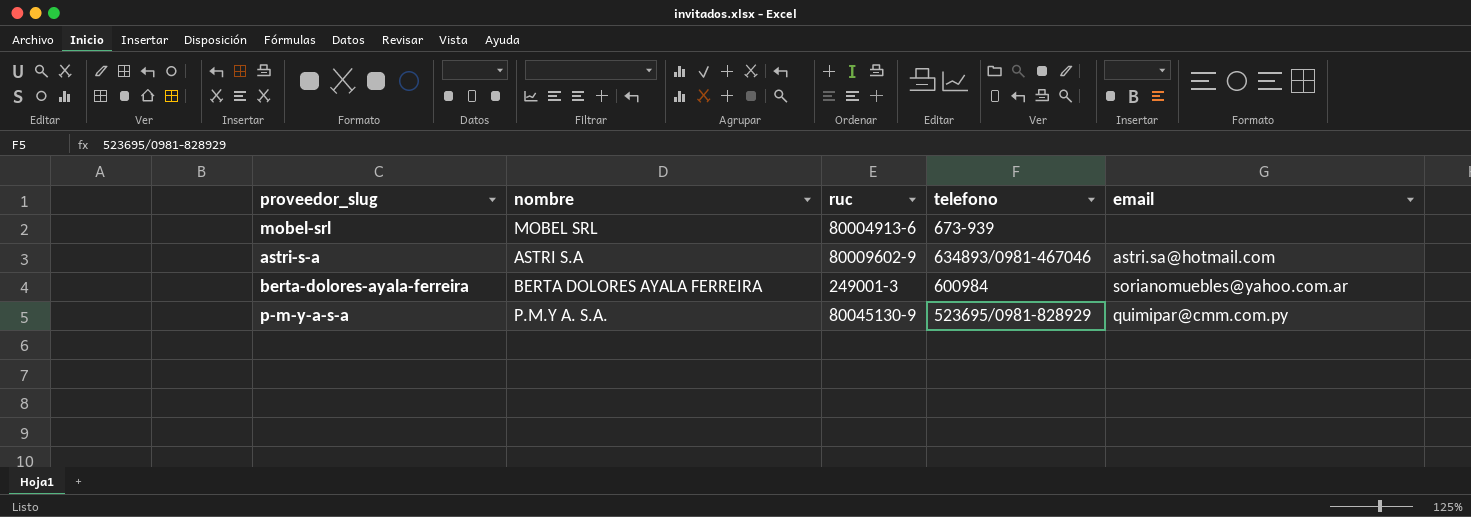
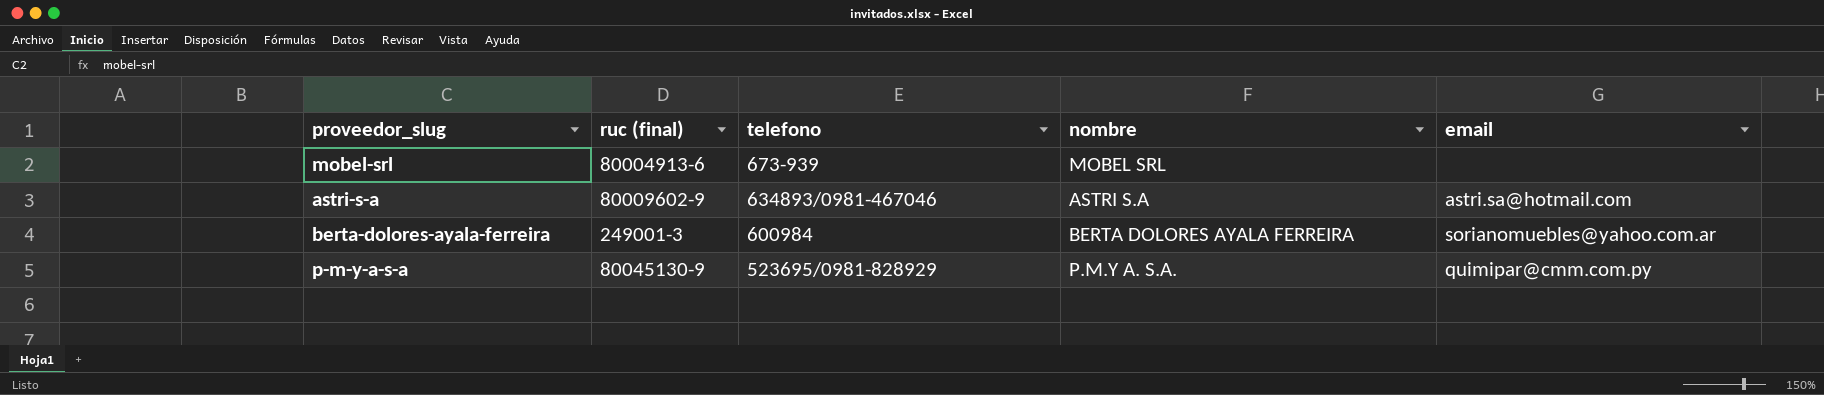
column name: ruc -> ruc (final)
column nombre | position: 2 -> 4

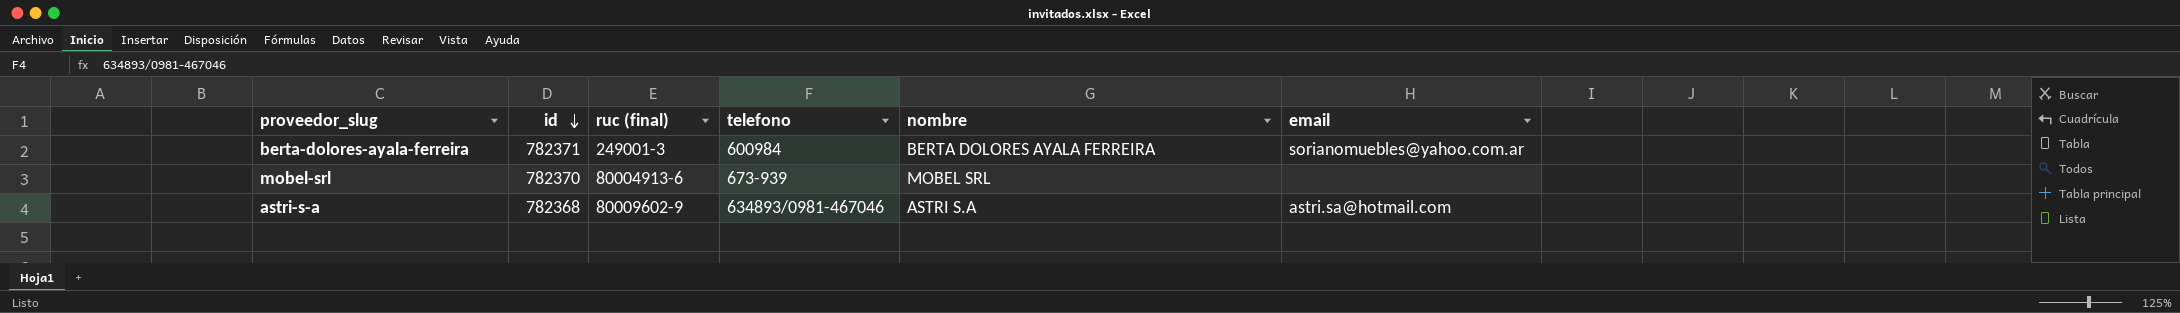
row order: none -> id descending
column id | position: none -> 2
row p-m-y-a-s-a: 80045130-9 | 523695/0981-828929 | P.M.Y A. S.A. | quimipar@cmm.com.py -> none

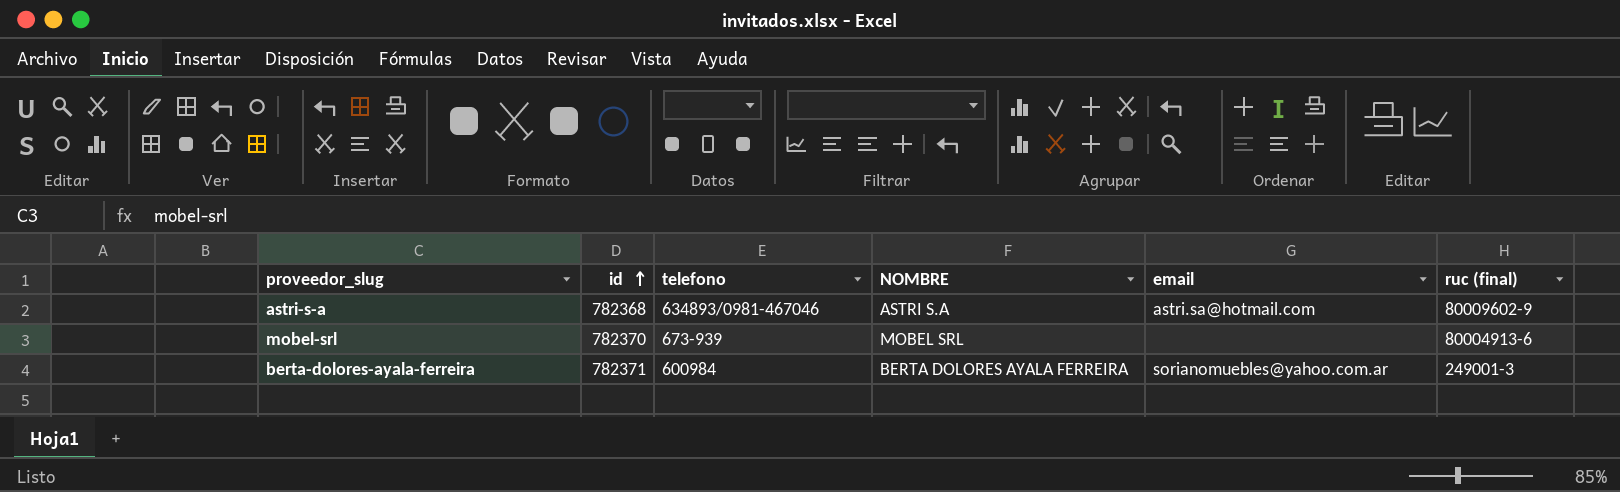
row order: id descending -> id ascending
column name: nombre -> NOMBRE
column ruc (final) | position: 3 -> 6

